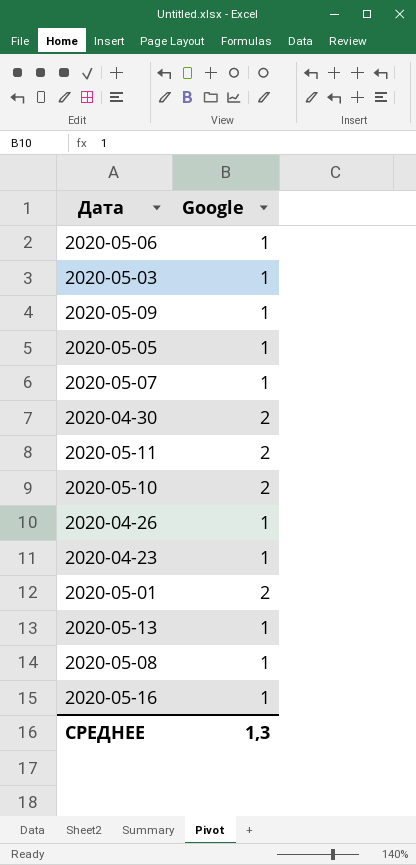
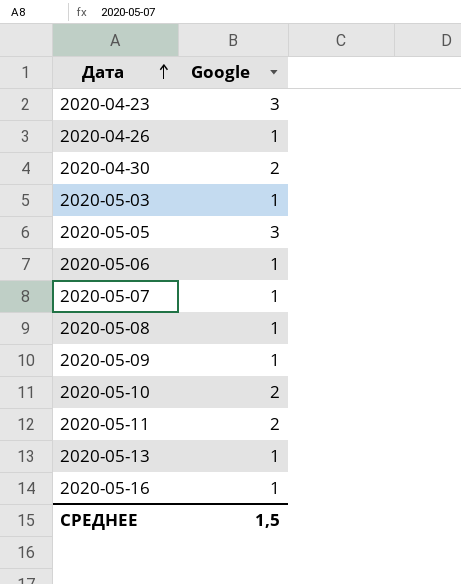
row order: none -> Дата ascending
row 2020-05-01: 2 -> none
2020-04-23 | Google: 1 -> 3
2020-05-05 | Google: 1 -> 3
СРЕДНЕЕ | Google: 1,3 -> 1,5

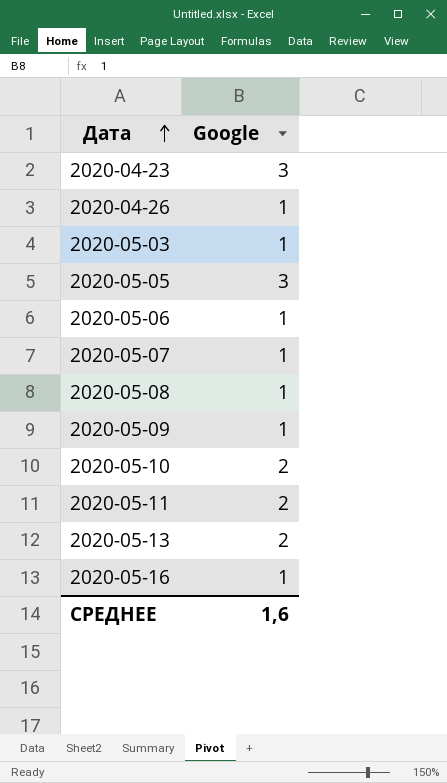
row 2020-04-30: 2 -> none
2020-05-13 | Google: 1 -> 2
СРЕДНЕЕ | Google: 1,5 -> 1,6

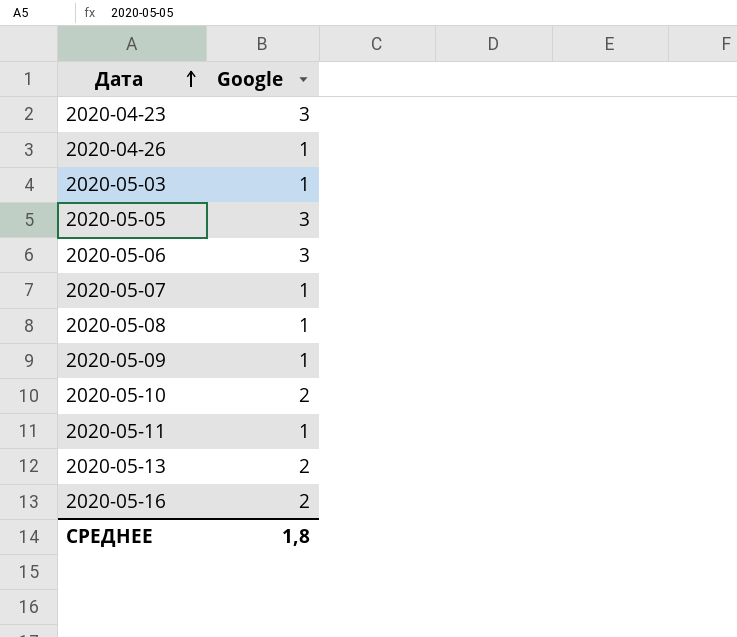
2020-05-06 | Google: 1 -> 3
2020-05-11 | Google: 2 -> 1
2020-05-16 | Google: 1 -> 2
СРЕДНЕЕ | Google: 1,6 -> 1,8

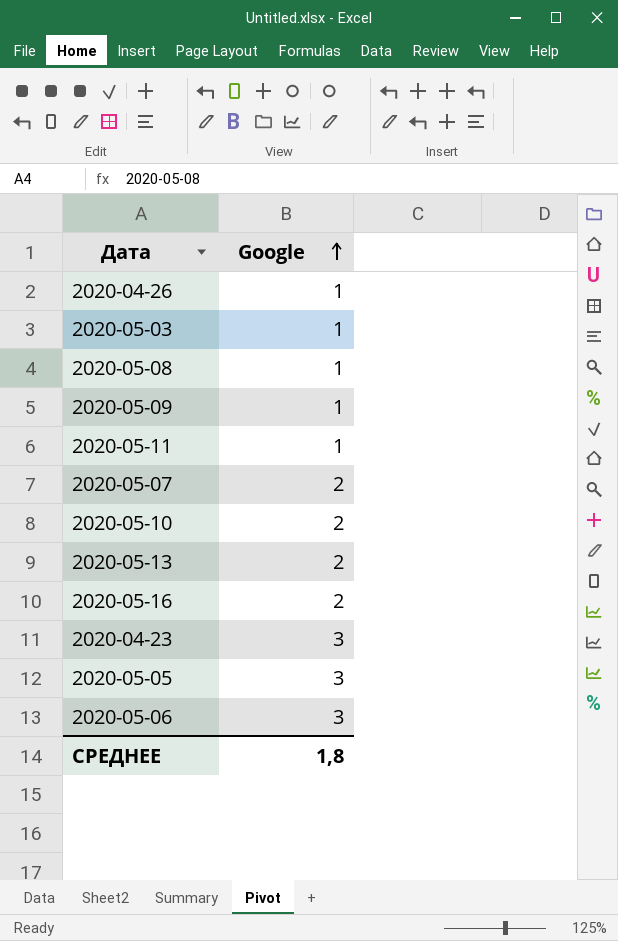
row order: Дата ascending -> Google ascending
2020-05-07 | Google: 1 -> 2

